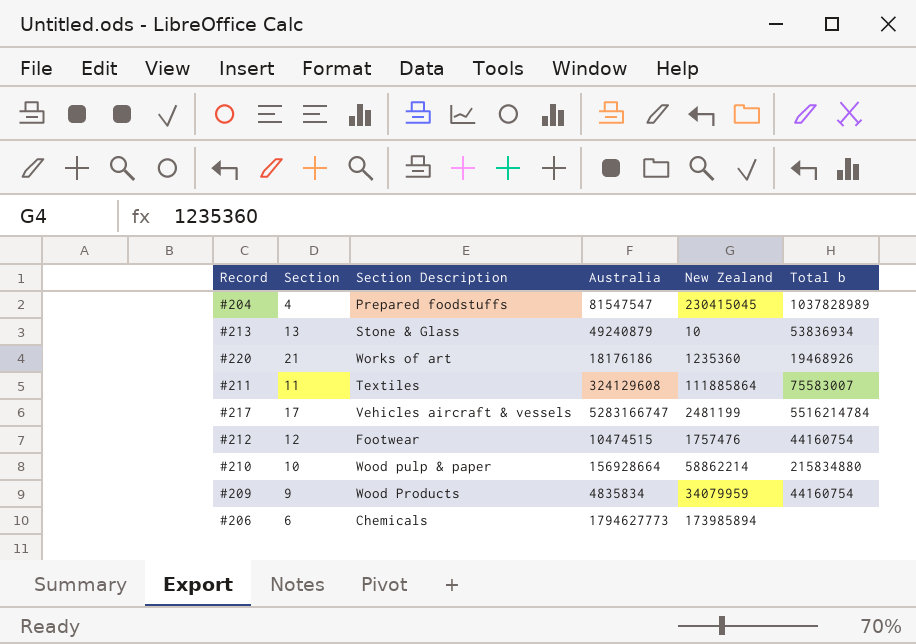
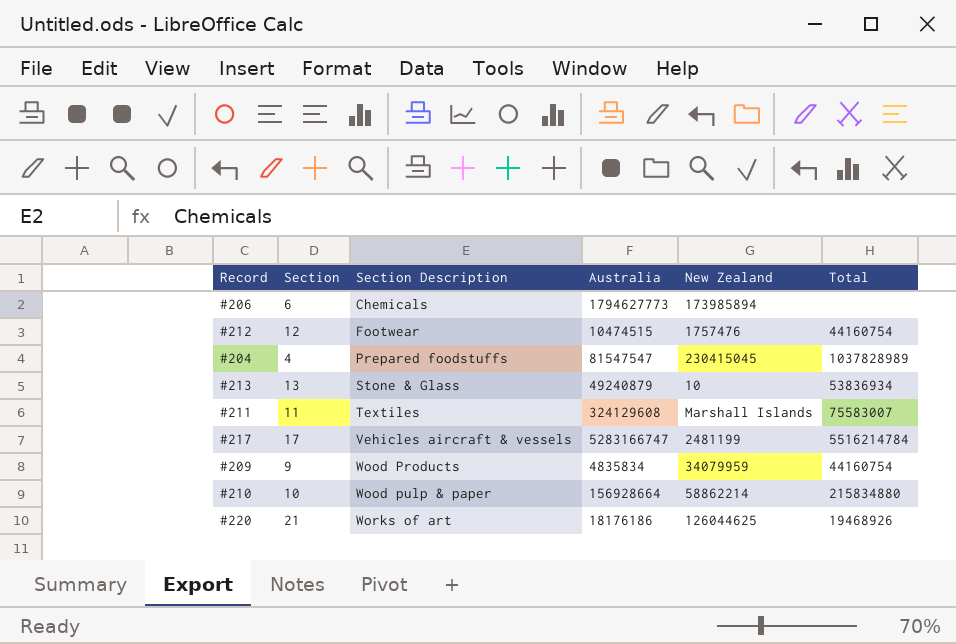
row order: none -> Section Description ascending
column name: Total b -> Total
#211 | New Zealand: 111885864 -> Marshall Islands
#220 | New Zealand: 1235360 -> 126044625

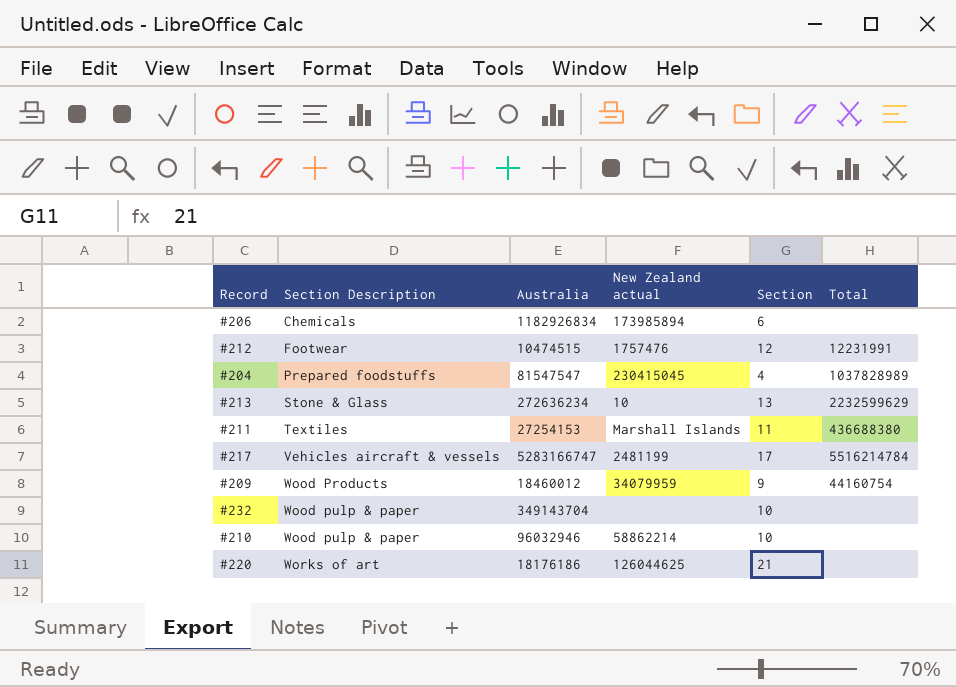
column name: New Zealand -> New Zealand actual
column Section | position: 2 -> 5
#206 | Australia: 1794627773 -> 1182926834
#212 | Total: 44160754 -> 12231991
#213 | Australia: 49240879 -> 272636234
#213 | Total: 53836934 -> 2232599629
#211 | Australia: 324129608 -> 27254153
#211 | Total: 75583007 -> 436688380
#209 | Australia: 4835834 -> 18460012
row #232: none -> Wood pulp & paper | 349143704 | none | 10 | none
#210 | Australia: 156928664 -> 96032946
#210 | Total: 215834880 -> none
#220 | Total: 19468926 -> none

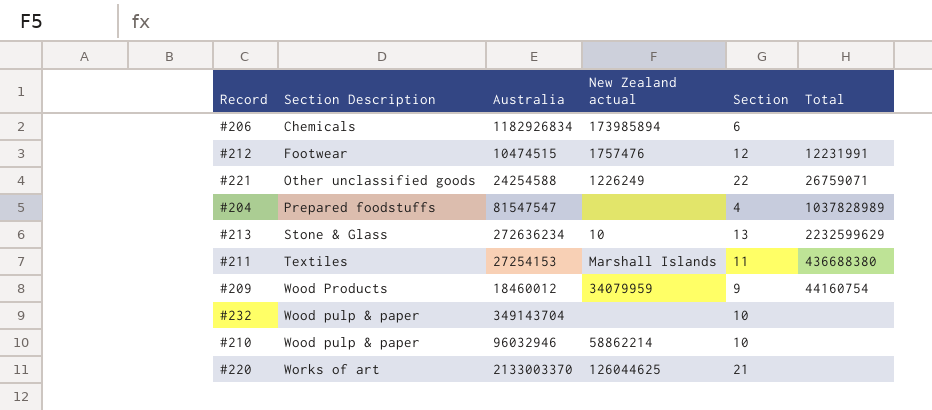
row #217: Vehicles aircraft & vessels | 5283166747 | 2481199 | 17 | 5516214784 -> none
row #221: none -> Other unclassified goods | 24254588 | 1226249 | 22 | 26759071
#204 | New Zealand actual: 230415045 -> none
#220 | Australia: 18176186 -> 2133003370

